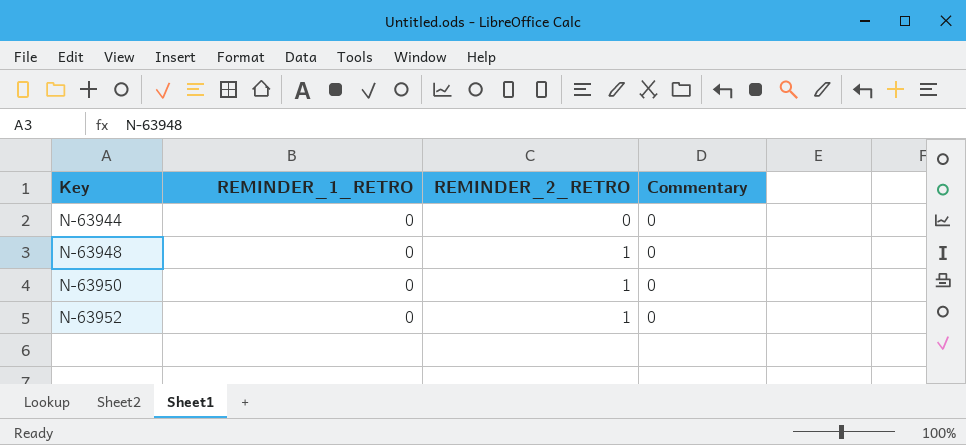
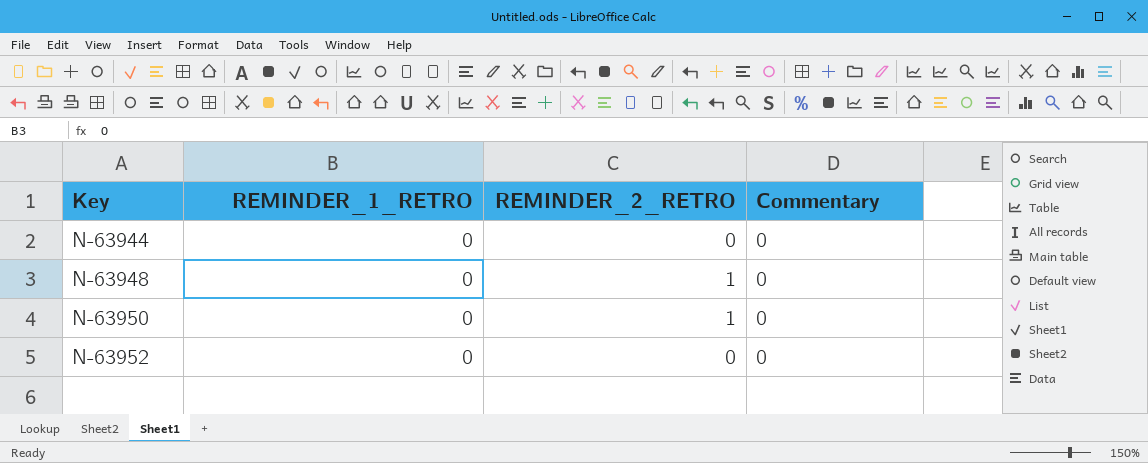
N-63952 | REMINDER_2_RETRO: 1 -> 0

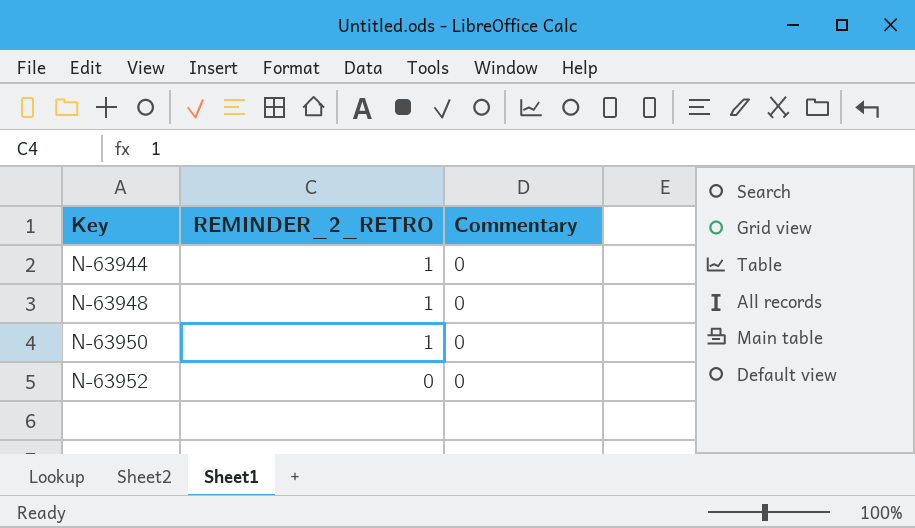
column REMINDER_1_RETRO | position: 2 -> none
N-63944 | REMINDER_2_RETRO: 0 -> 1

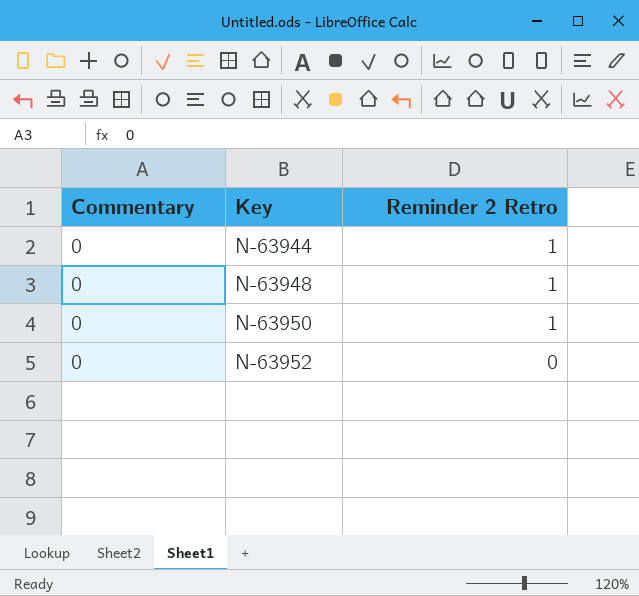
column Commentary | position: 3 -> 1
column name: REMINDER_2_RETRO -> Reminder 2 Retro

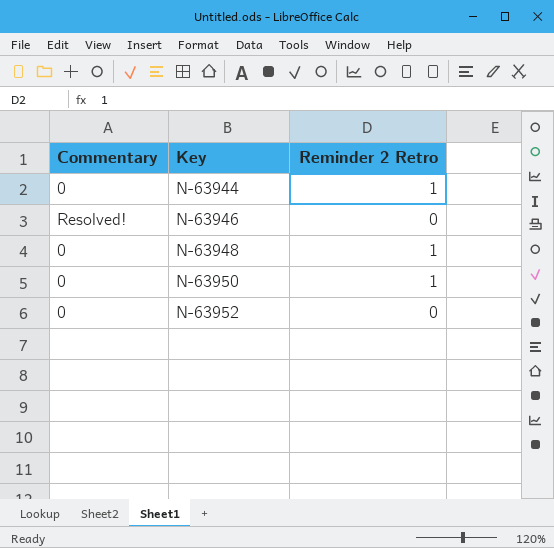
row N-63946: none -> Resolved! | 0

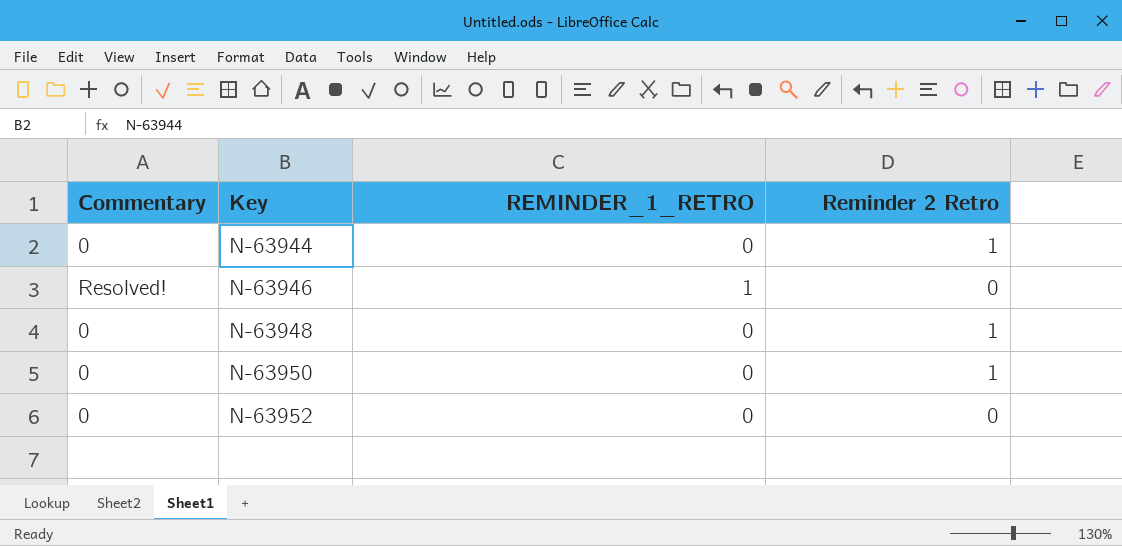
column REMINDER_1_RETRO | position: none -> 3

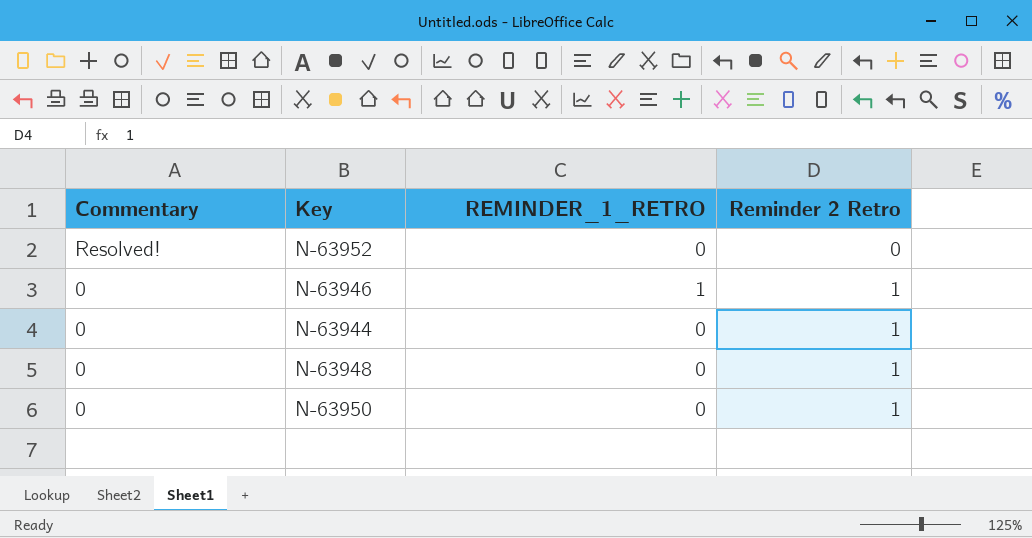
row order: Key ascending -> Commentary descending
N-63952 | Commentary: 0 -> Resolved!
N-63946 | Commentary: Resolved! -> 0
N-63946 | Reminder 2 Retro: 0 -> 1

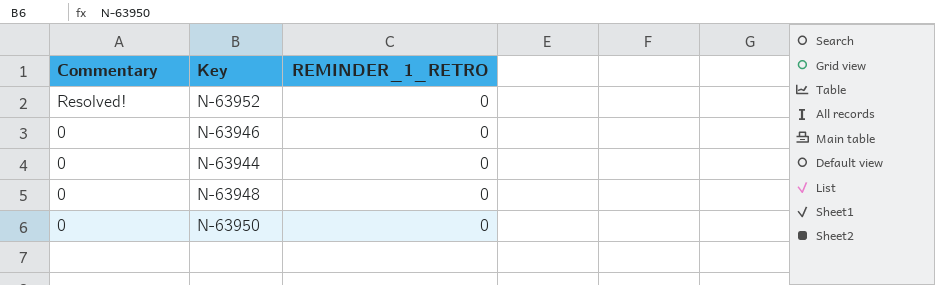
column Reminder 2 Retro | position: 4 -> none
N-63946 | REMINDER_1_RETRO: 1 -> 0

